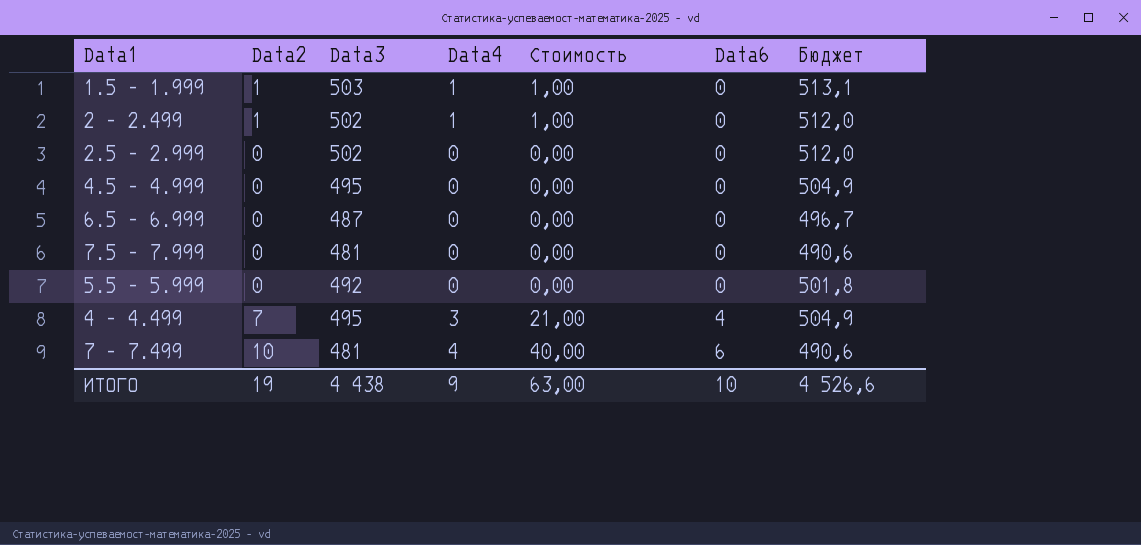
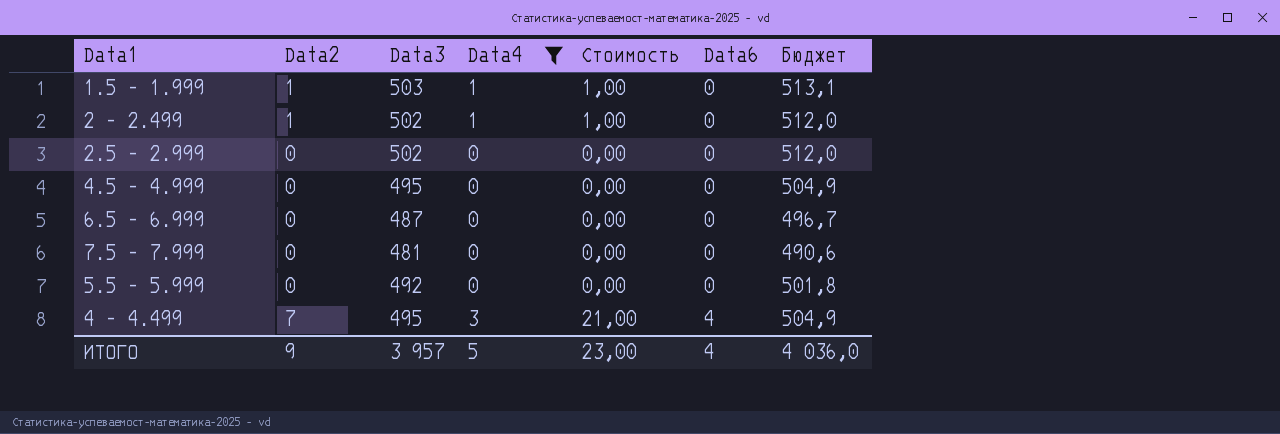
filter: none -> Data4 != 4
ИТОГО | Data2: 19 -> 9
ИТОГО | Data3: 4 438 -> 3 957
ИТОГО | Data4: 9 -> 5
ИТОГО | Стоимость: 63,00 -> 23,00
ИТОГО | Data6: 10 -> 4
ИТОГО | Бюджет: 4 526,6 -> 4 036,0

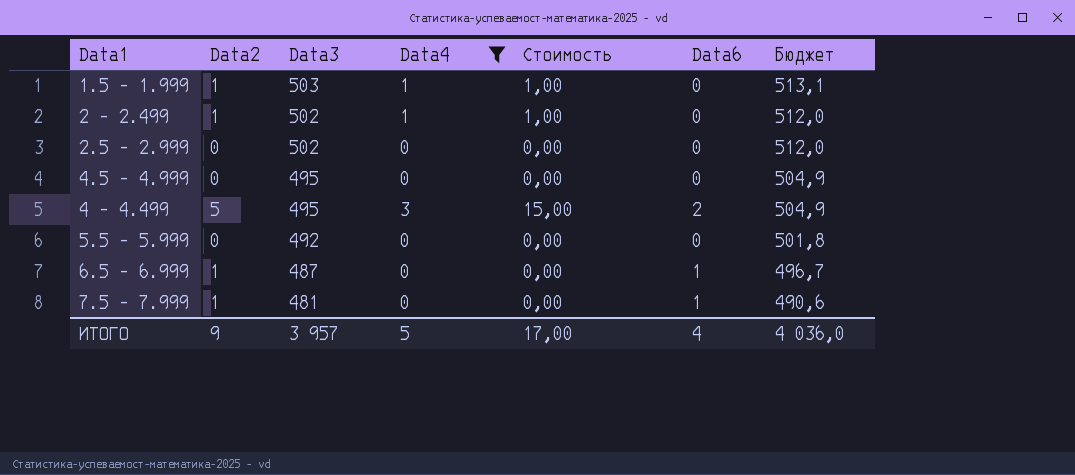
row order: Data6 ascending -> Data3 descending
4 - 4.499 | Data2: 7 -> 5
4 - 4.499 | Стоимость: 21,00 -> 15,00
4 - 4.499 | Data6: 4 -> 2
6.5 - 6.999 | Data2: 0 -> 1
6.5 - 6.999 | Data6: 0 -> 1
7.5 - 7.999 | Data2: 0 -> 1
7.5 - 7.999 | Data6: 0 -> 1
ИТОГО | Стоимость: 23,00 -> 17,00

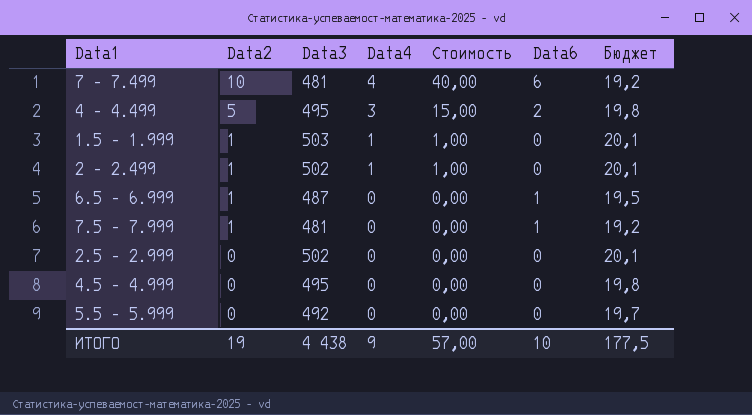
filter: Data4 != 4 -> none
row order: Data3 descending -> Data2 descending
column Бюджет | formula: [Data3] * 1,02 -> [Data3] * 0,04
ИТОГО | Data2: 9 -> 19
ИТОГО | Data3: 3 957 -> 4 438
ИТОГО | Data4: 5 -> 9
ИТОГО | Стоимость: 17,00 -> 57,00
ИТОГО | Data6: 4 -> 10
ИТОГО | Бюджет: 4 036,0 -> 177,5

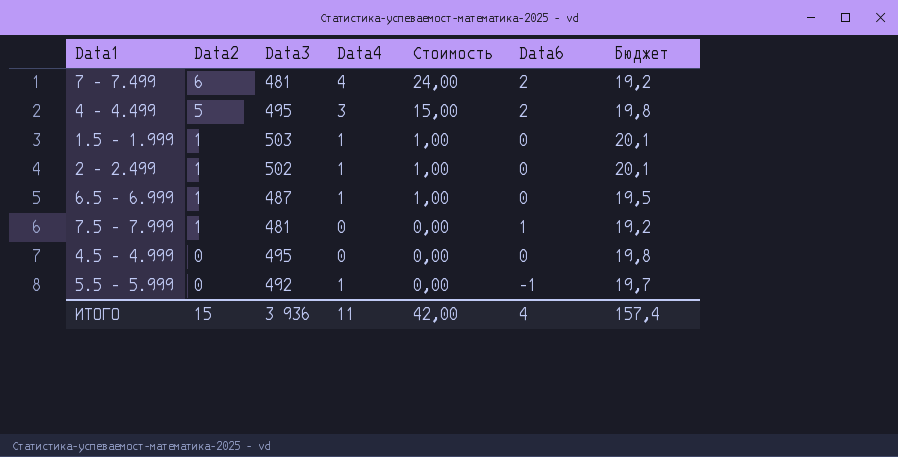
row 2.5 - 2.999: 0 | 502 | 0 | 0,00 | 0 | 20,1 -> none
7 - 7.499 | Data2: 10 -> 6
7 - 7.499 | Стоимость: 40,00 -> 24,00
7 - 7.499 | Data6: 6 -> 2
6.5 - 6.999 | Data4: 0 -> 1
6.5 - 6.999 | Стоимость: 0,00 -> 1,00
6.5 - 6.999 | Data6: 1 -> 0
5.5 - 5.999 | Data4: 0 -> 1
5.5 - 5.999 | Data6: 0 -> -1
ИТОГО | Data2: 19 -> 15
ИТОГО | Data3: 4 438 -> 3 936
ИТОГО | Data4: 9 -> 11
ИТОГО | Стоимость: 57,00 -> 42,00
ИТОГО | Data6: 10 -> 4
ИТОГО | Бюджет: 177,5 -> 157,4

